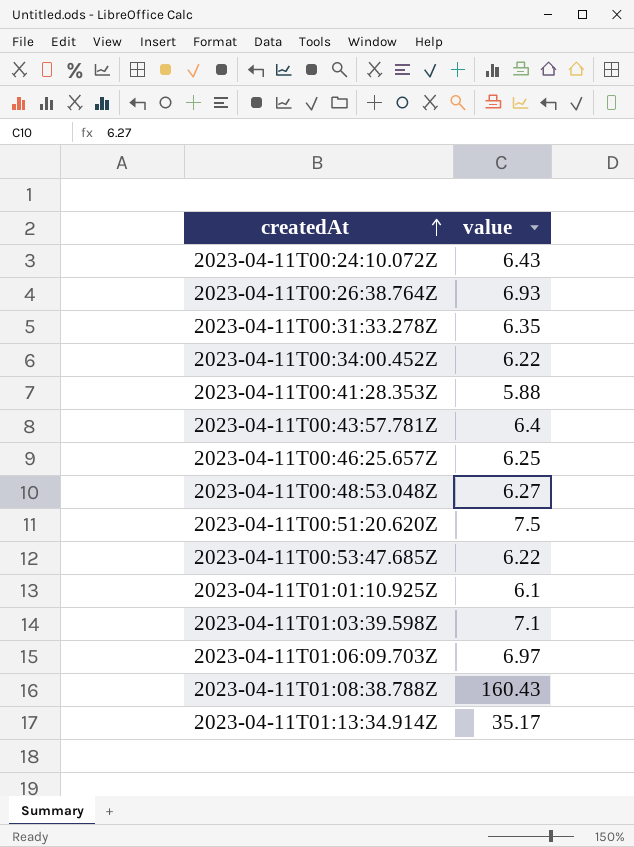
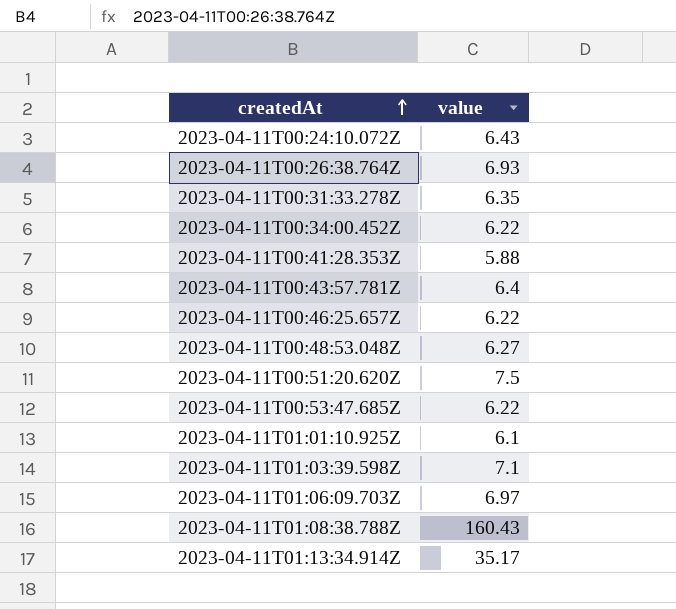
2023-04-11T00:46:25.657Z | value: 6.25 -> 6.22

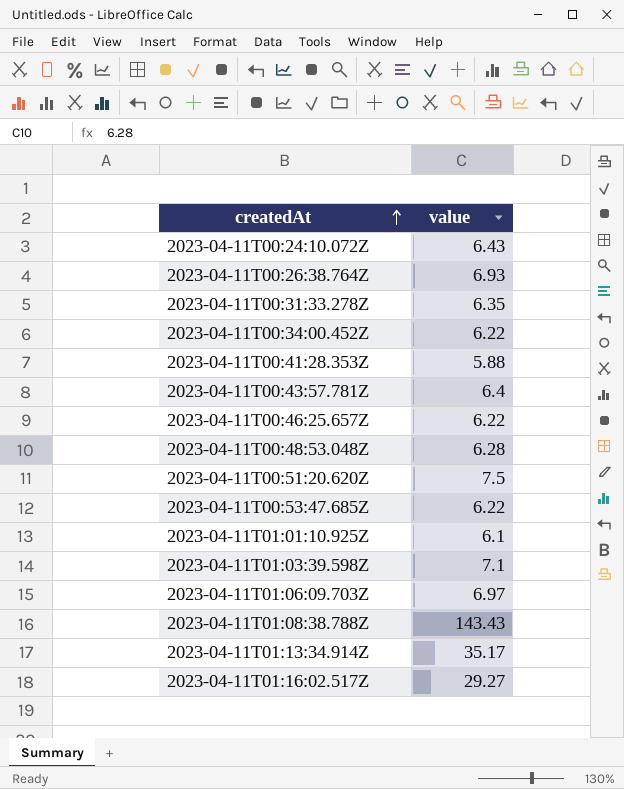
2023-04-11T00:48:53.048Z | value: 6.27 -> 6.28
2023-04-11T01:08:38.788Z | value: 160.43 -> 143.43
row 2023-04-11T01:16:02.517Z: none -> 29.27

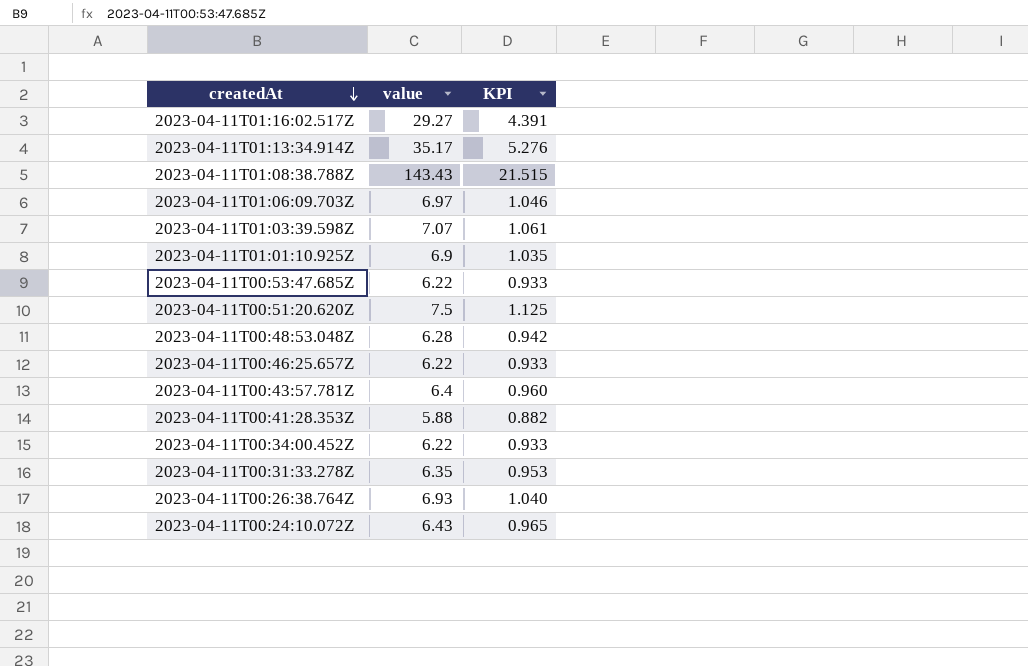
row order: createdAt ascending -> createdAt descending
column KPI | formula: none -> [value] * 0.15
2023-04-11T01:03:39.598Z | value: 7.1 -> 7.07
2023-04-11T01:01:10.925Z | value: 6.1 -> 6.9

